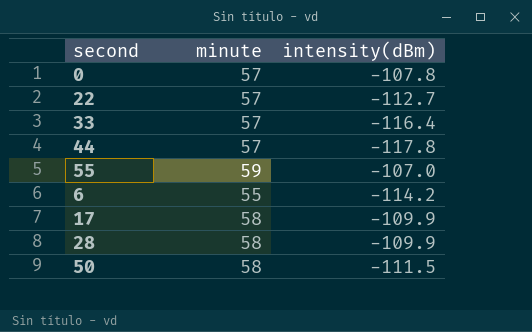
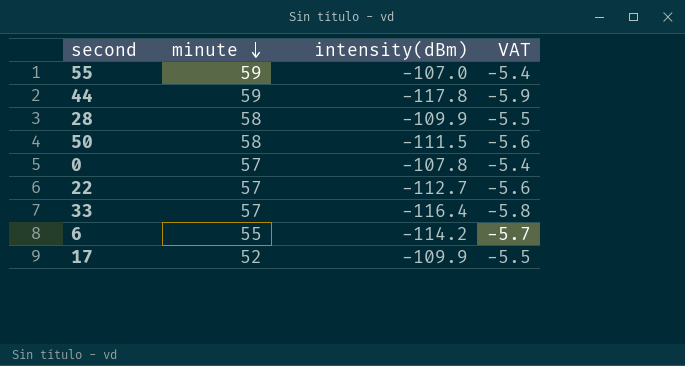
row order: none -> minute descending
column VAT | formula: none -> [intensity(dBm)] * 0.05
44 | minute: 57 -> 59
17 | minute: 58 -> 52

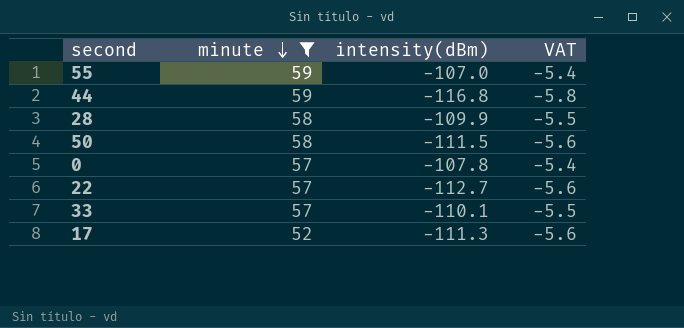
filter: none -> minute != 55
44 | intensity(dBm): -117.8 -> -116.8
44 | VAT: -5.9 -> -5.8
33 | intensity(dBm): -116.4 -> -110.1
33 | VAT: -5.8 -> -5.5
17 | intensity(dBm): -109.9 -> -111.3
17 | VAT: -5.5 -> -5.6

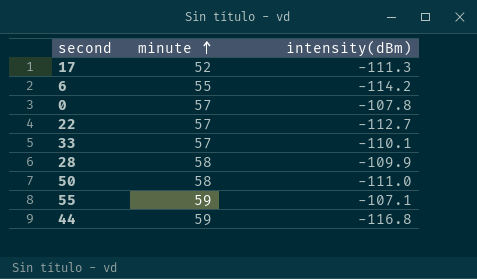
filter: minute != 55 -> none
row order: minute descending -> minute ascending
column VAT | formula: [intensity(dBm)] * 0.05 -> none
50 | intensity(dBm): -111.5 -> -111.0
55 | intensity(dBm): -107.0 -> -107.1

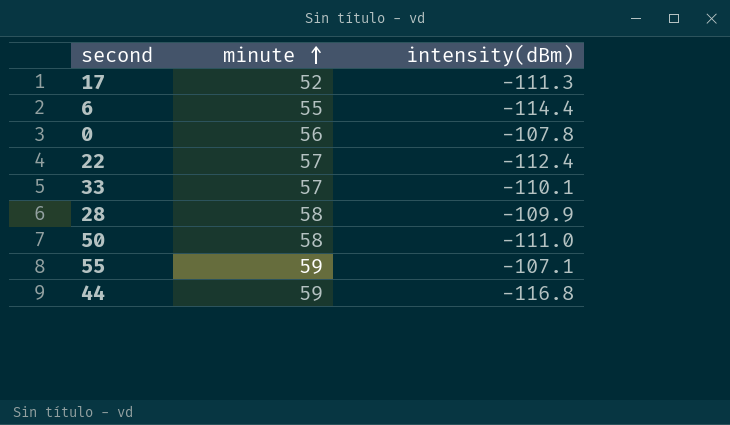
6 | intensity(dBm): -114.2 -> -114.4
0 | minute: 57 -> 56
22 | intensity(dBm): -112.7 -> -112.4

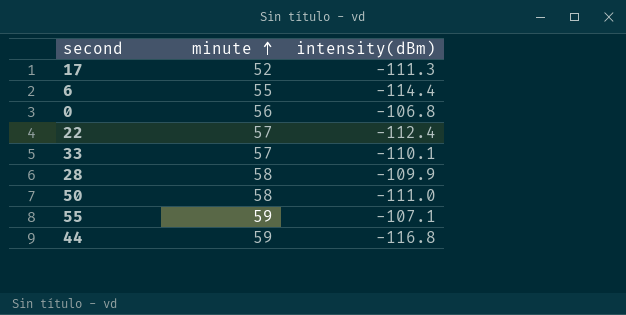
0 | intensity(dBm): -107.8 -> -106.8

